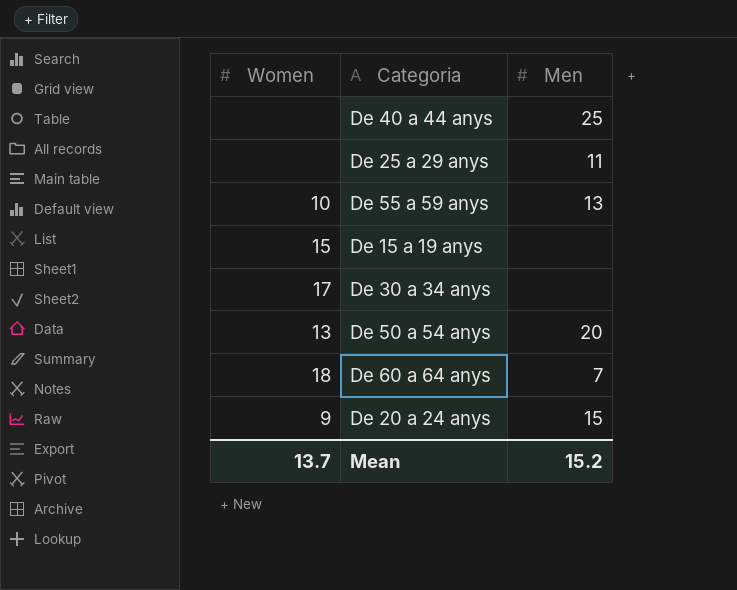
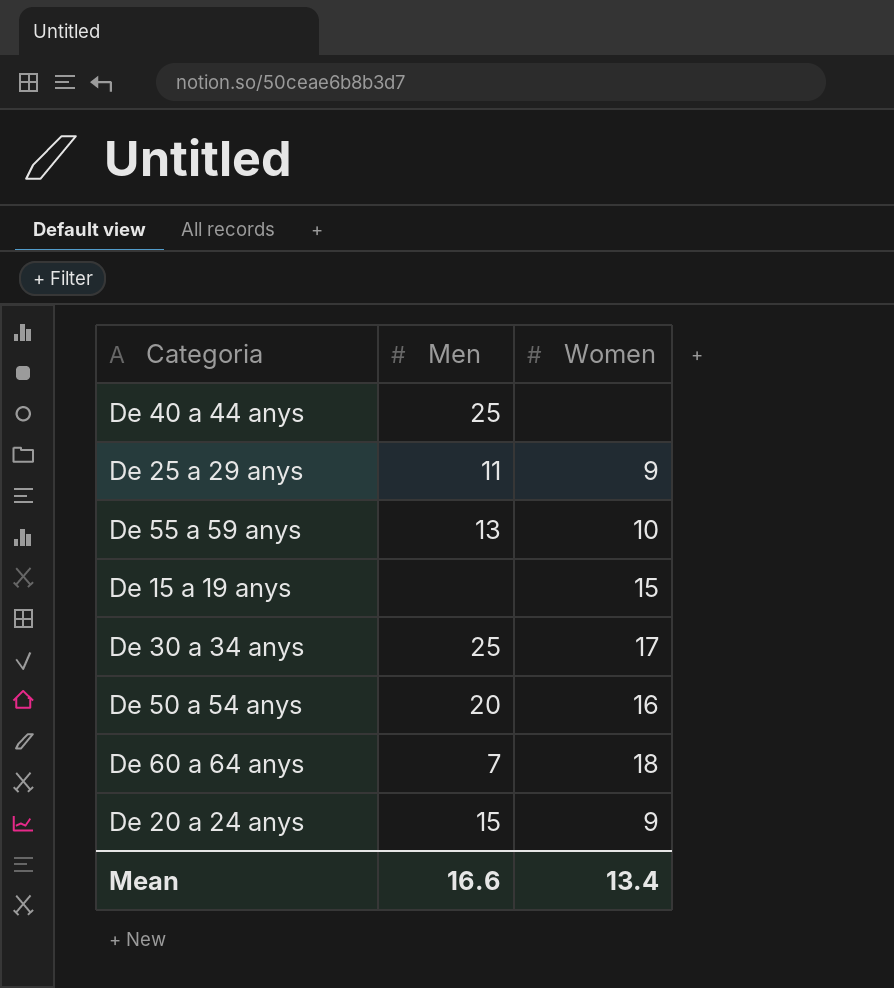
column Women | position: 1 -> 3
De 25 a 29 anys | Women: none -> 9
De 30 a 34 anys | Men: none -> 25
De 50 a 54 anys | Women: 13 -> 16
Mean | Men: 15.2 -> 16.6
Mean | Women: 13.7 -> 13.4

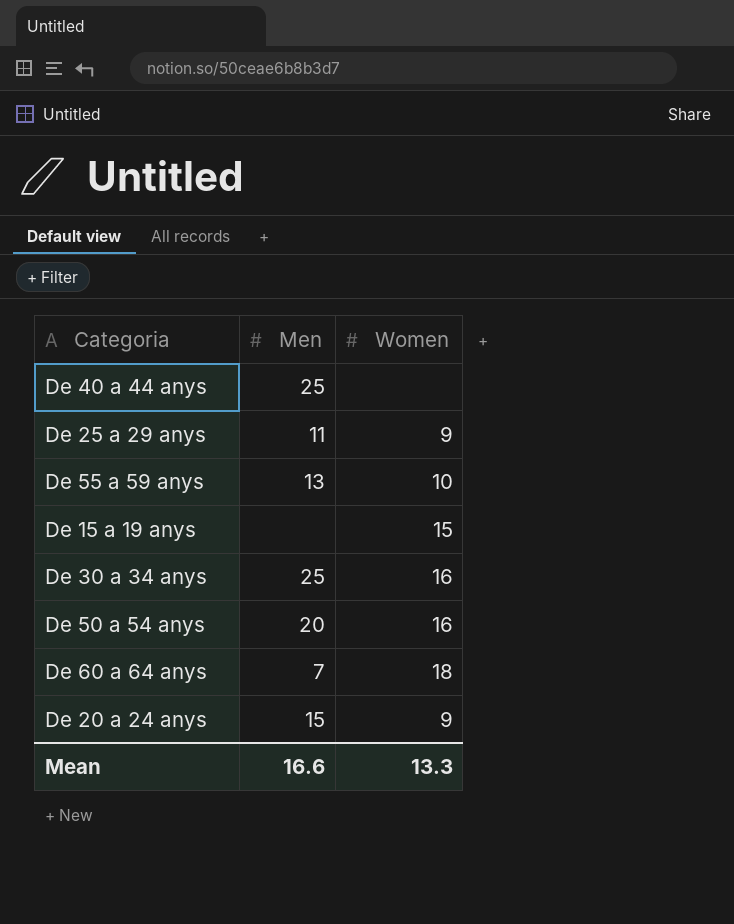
De 30 a 34 anys | Women: 17 -> 16
Mean | Women: 13.4 -> 13.3

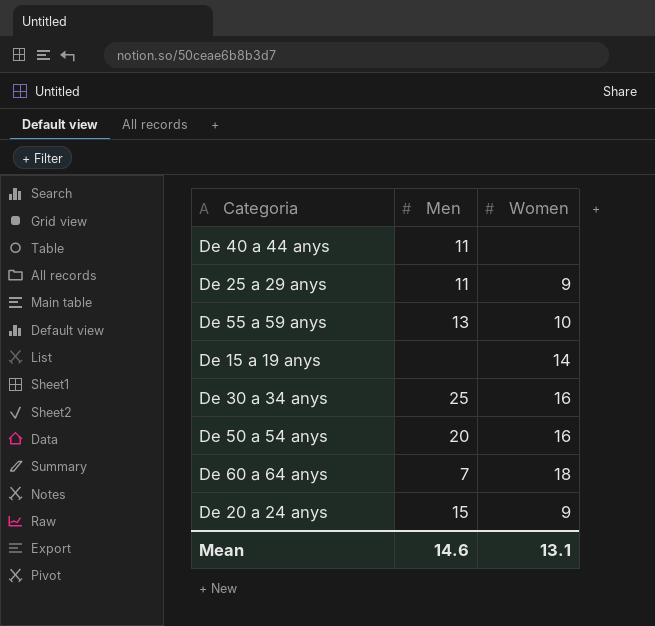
De 40 a 44 anys | Men: 25 -> 11
De 15 a 19 anys | Women: 15 -> 14
Mean | Men: 16.6 -> 14.6
Mean | Women: 13.3 -> 13.1

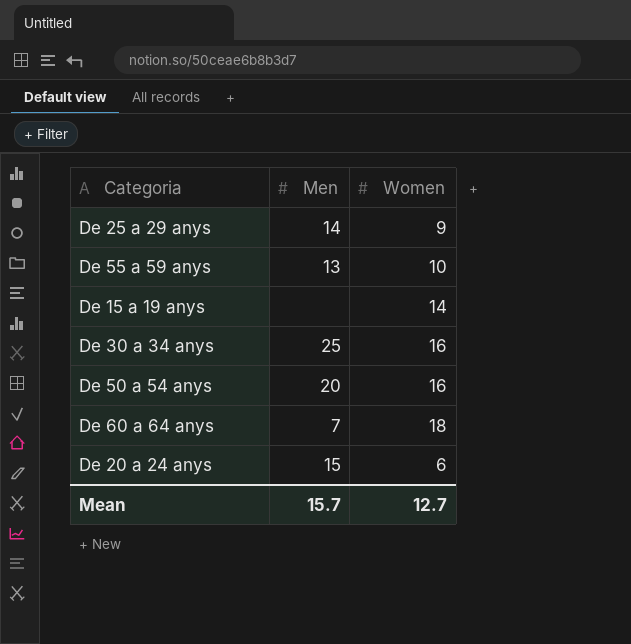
row De 40 a 44 anys: 11 | none -> none
De 25 a 29 anys | Men: 11 -> 14
De 20 a 24 anys | Women: 9 -> 6
Mean | Men: 14.6 -> 15.7
Mean | Women: 13.1 -> 12.7

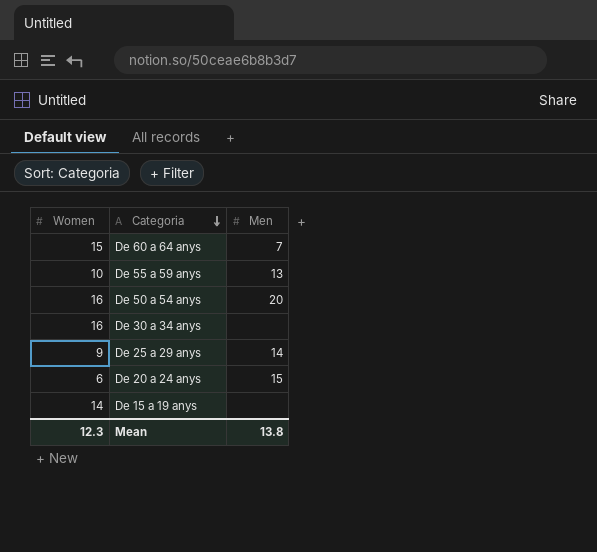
row order: none -> Categoria descending
column Women | position: 3 -> 1
De 60 a 64 anys | Women: 18 -> 15
De 30 a 34 anys | Men: 25 -> none
Mean | Women: 12.7 -> 12.3
Mean | Men: 15.7 -> 13.8

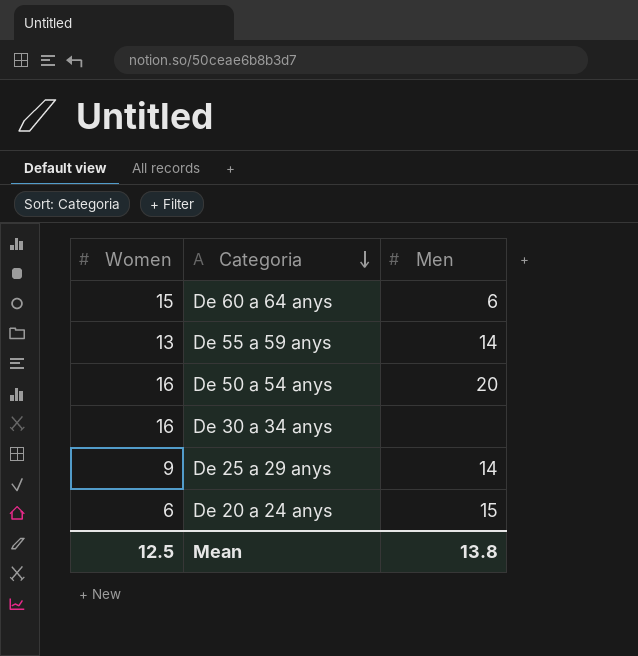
row De 15 a 19 anys: 14 | none -> none
De 60 a 64 anys | Men: 7 -> 6
De 55 a 59 anys | Women: 10 -> 13
De 55 a 59 anys | Men: 13 -> 14
Mean | Women: 12.3 -> 12.5

